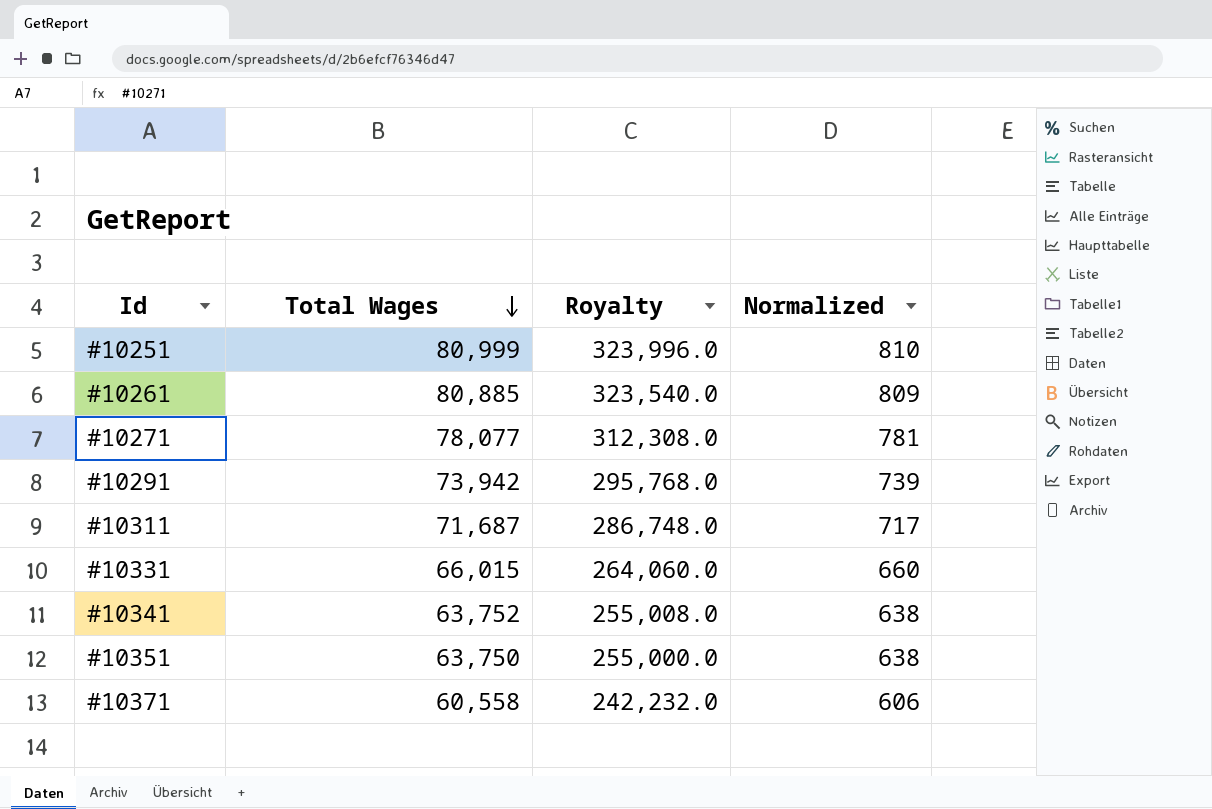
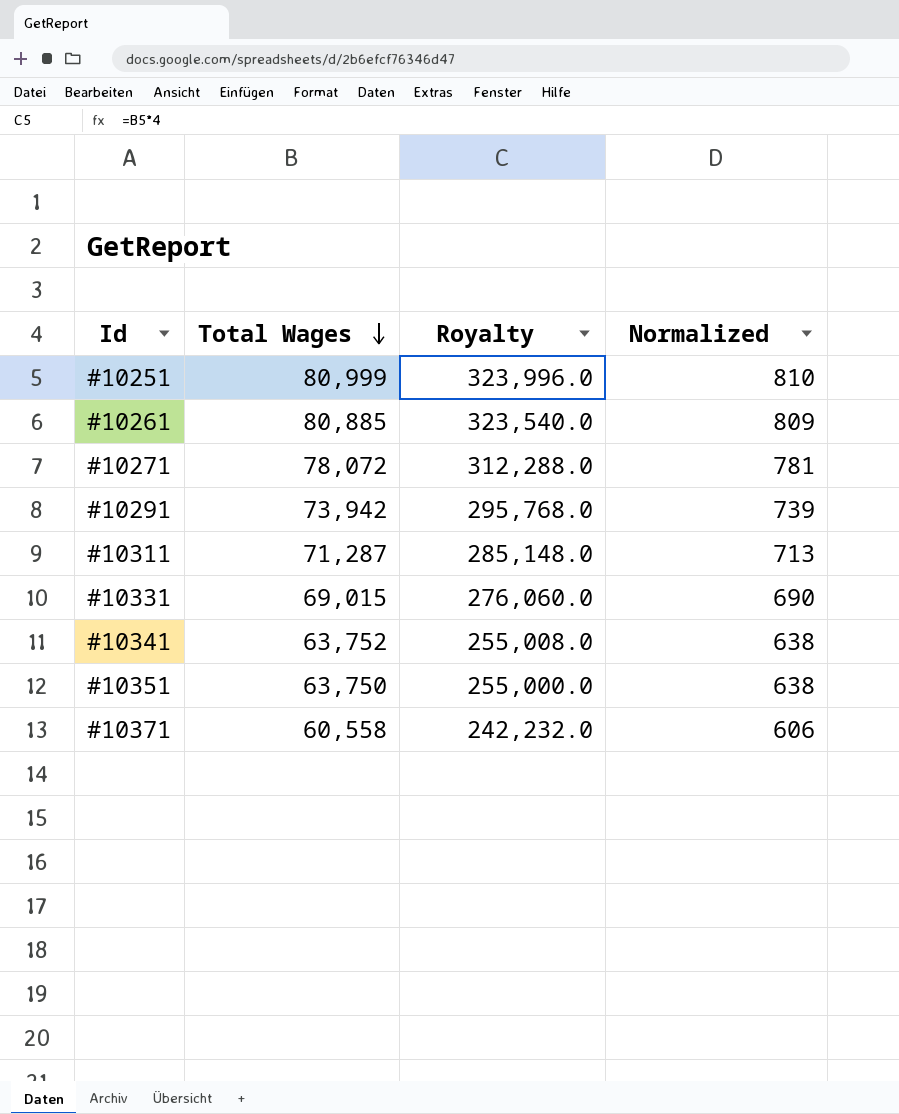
#10271 | Total Wages: 78,077 -> 78,072
#10271 | Royalty: 312,308.0 -> 312,288.0
#10311 | Total Wages: 71,687 -> 71,287
#10311 | Royalty: 286,748.0 -> 285,148.0
#10311 | Normalized: 717 -> 713
#10331 | Total Wages: 66,015 -> 69,015
#10331 | Royalty: 264,060.0 -> 276,060.0
#10331 | Normalized: 660 -> 690

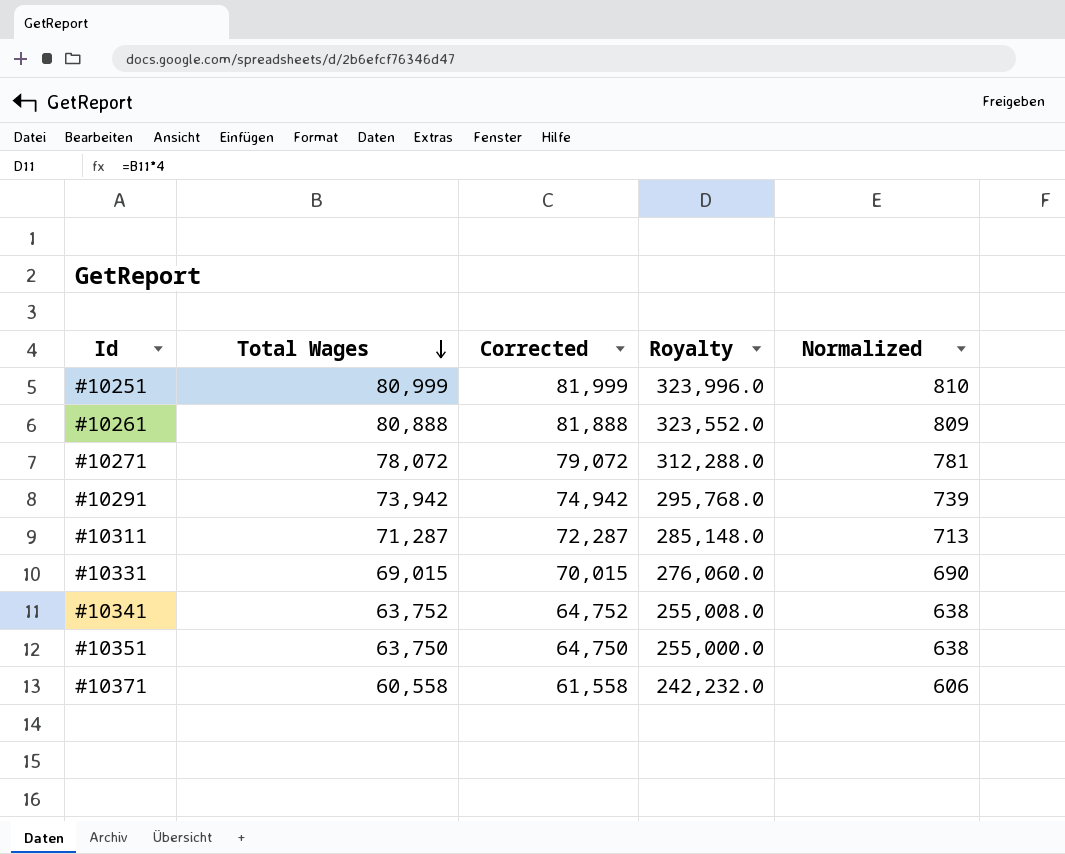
column Corrected | formula: none -> [Total Wages] + 1000
#10261 | Total Wages: 80,885 -> 80,888
#10261 | Royalty: 323,540.0 -> 323,552.0

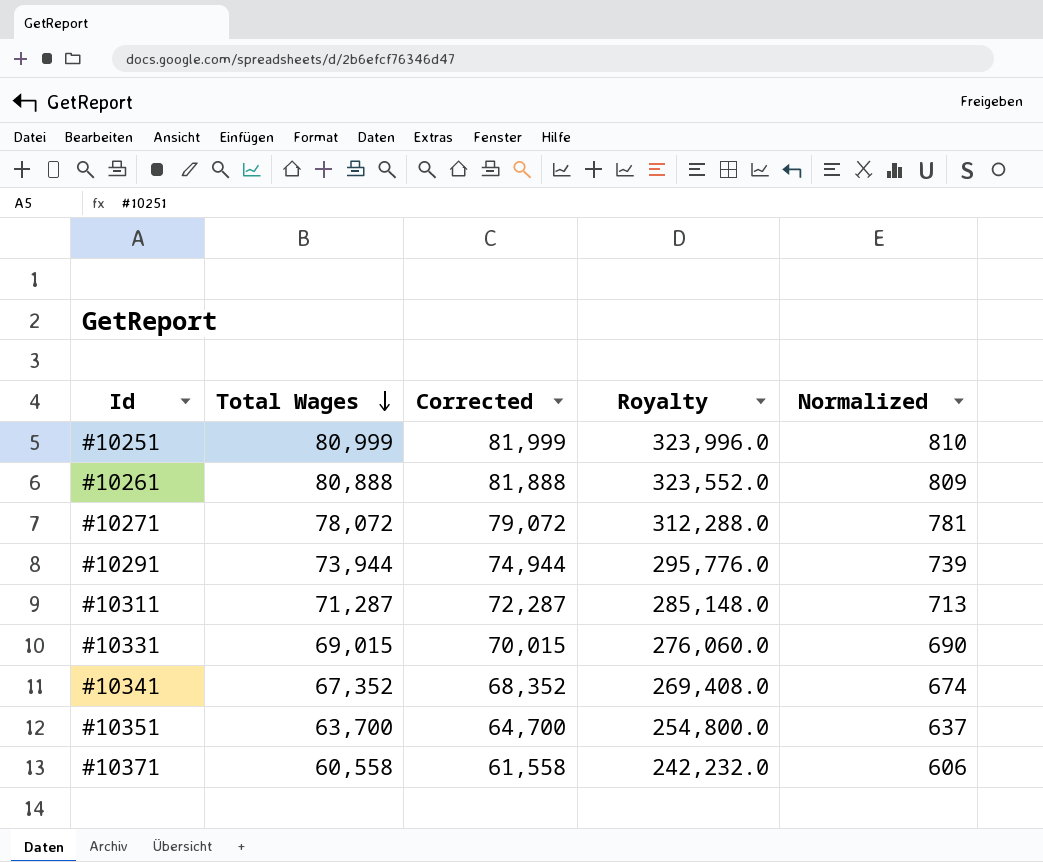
#10291 | Total Wages: 73,942 -> 73,944
#10291 | Corrected: 74,942 -> 74,944
#10291 | Royalty: 295,768.0 -> 295,776.0
#10341 | Total Wages: 63,752 -> 67,352
#10341 | Corrected: 64,752 -> 68,352
#10341 | Royalty: 255,008.0 -> 269,408.0
#10341 | Normalized: 638 -> 674
#10351 | Total Wages: 63,750 -> 63,700
#10351 | Corrected: 64,750 -> 64,700
#10351 | Royalty: 255,000.0 -> 254,800.0
#10351 | Normalized: 638 -> 637

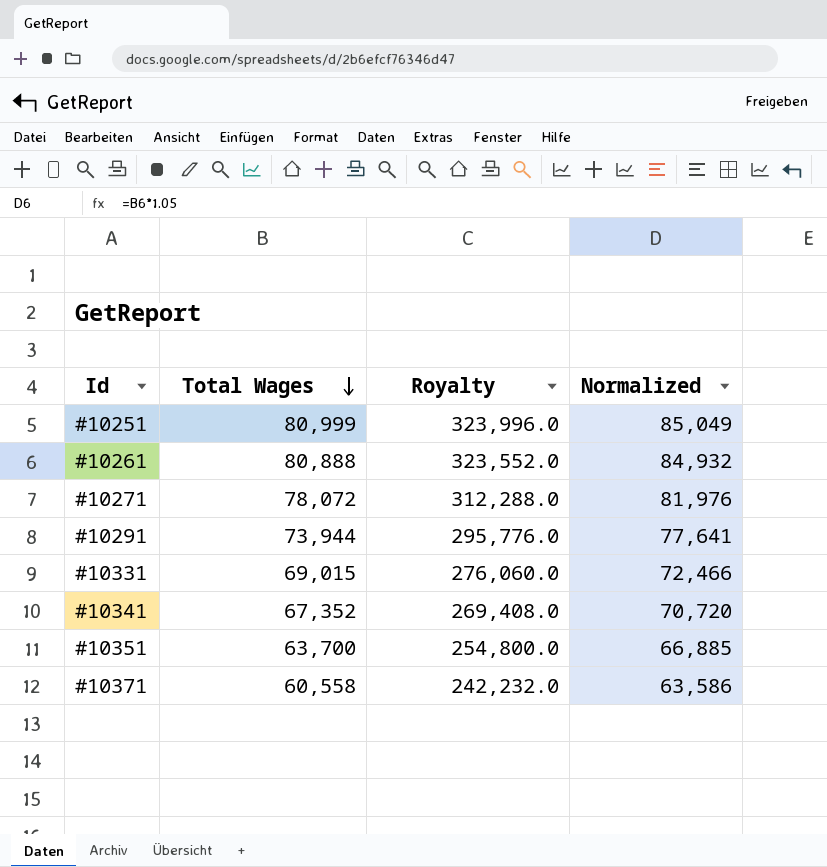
column Corrected | formula: [Total Wages] + 1000 -> none
column Normalized | formula: [Total Wages] * 0.01 -> [Total Wages] * 1.05
row #10311: 71,287 | 72,287 | 285,148.0 | 713 -> none

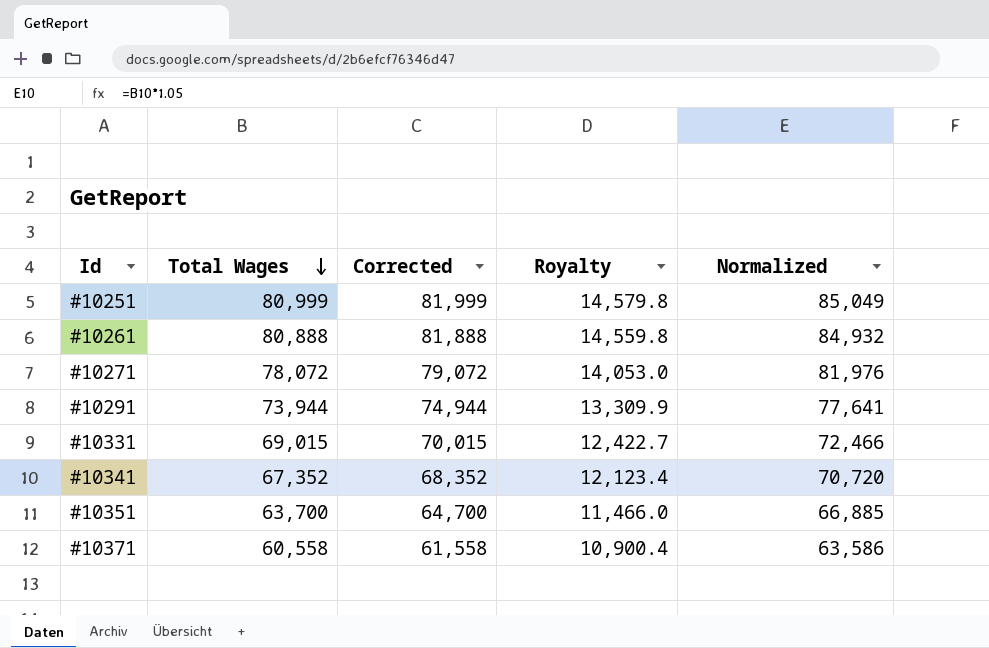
column Corrected | formula: none -> [Total Wages] + 1000
column Royalty | formula: [Total Wages] * 4 -> [Total Wages] * 0.18

